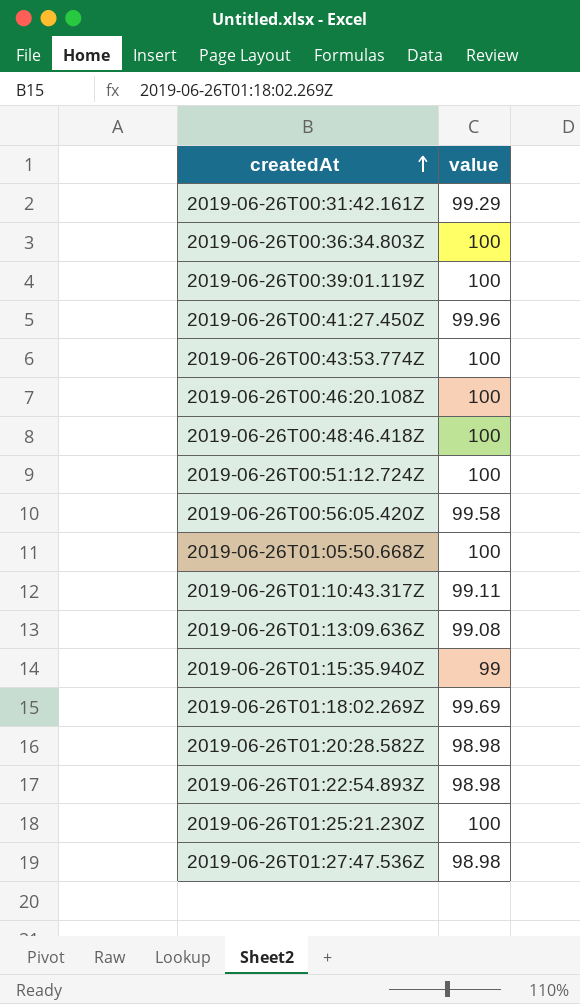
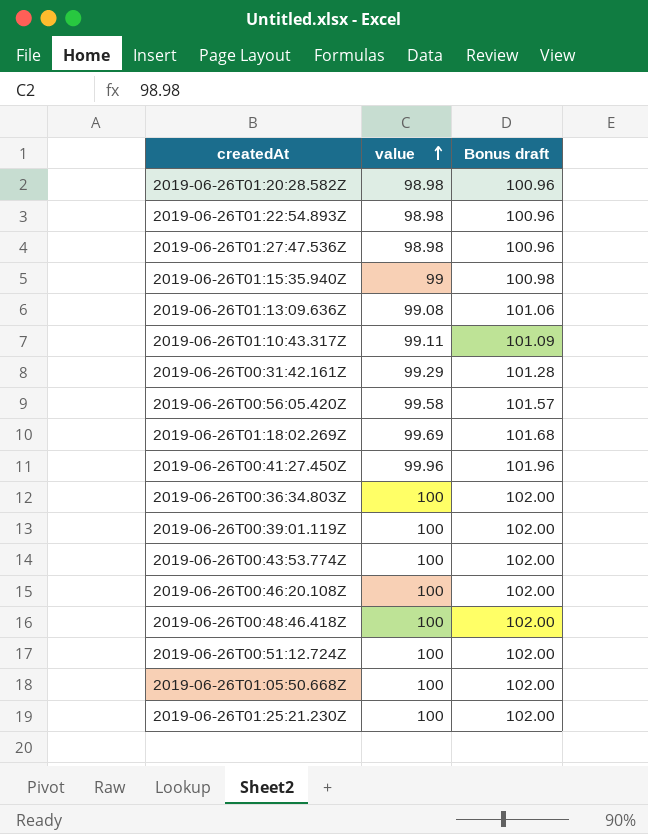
row order: createdAt ascending -> value ascending
column Bonus draft | formula: none -> [value] * 1.02

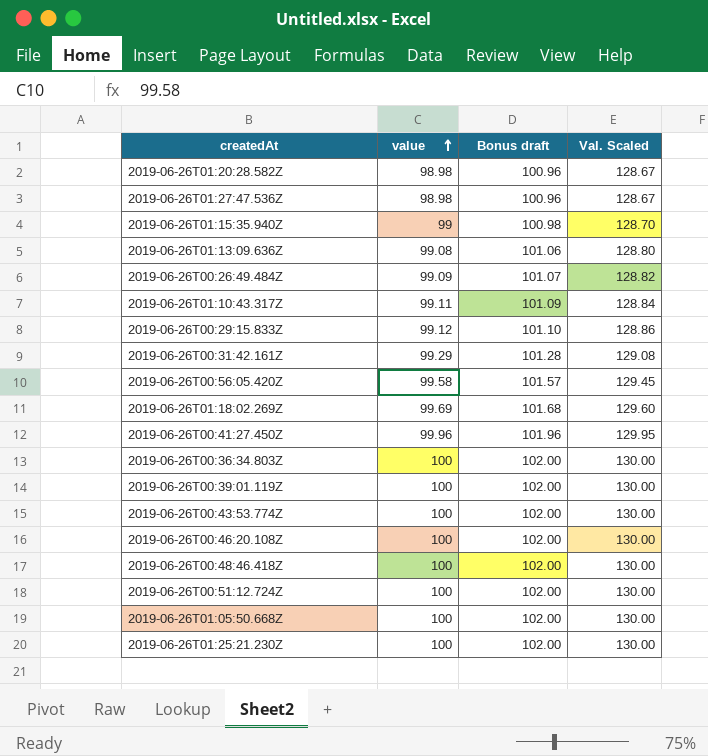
column Val. Scaled | formula: none -> [value] * 1.3
row 2019-06-26T01:22:54.893Z: 98.98 | 100.96 -> none
row 2019-06-26T00:26:49.484Z: none -> 99.09 | 101.07 | 128.82
row 2019-06-26T00:29:15.833Z: none -> 99.12 | 101.10 | 128.86

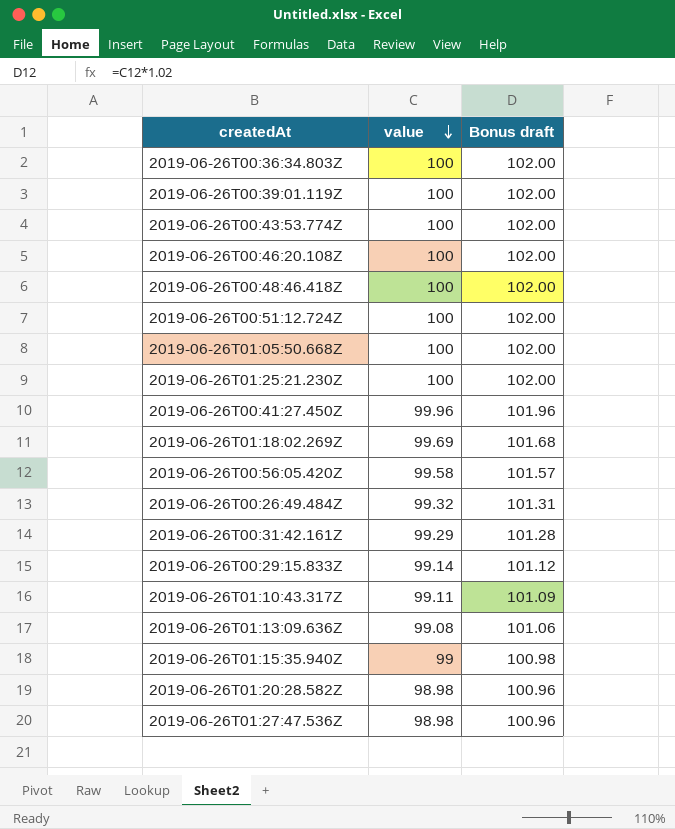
row order: value ascending -> value descending
column Val. Scaled | formula: [value] * 1.3 -> none
2019-06-26T00:26:49.484Z | value: 99.09 -> 99.32
2019-06-26T00:26:49.484Z | Bonus draft: 101.07 -> 101.31
2019-06-26T00:29:15.833Z | value: 99.12 -> 99.14
2019-06-26T00:29:15.833Z | Bonus draft: 101.10 -> 101.12

